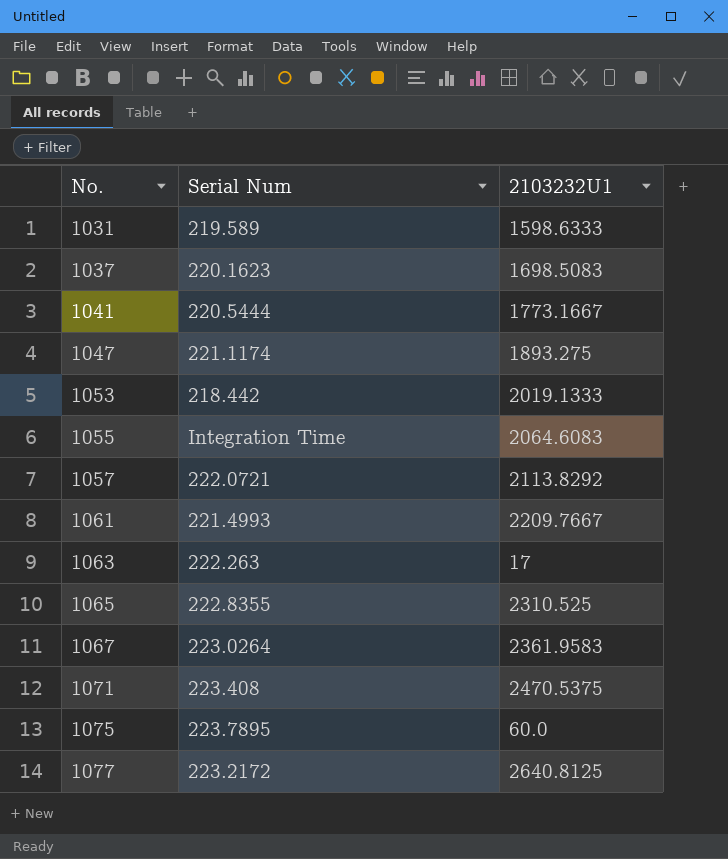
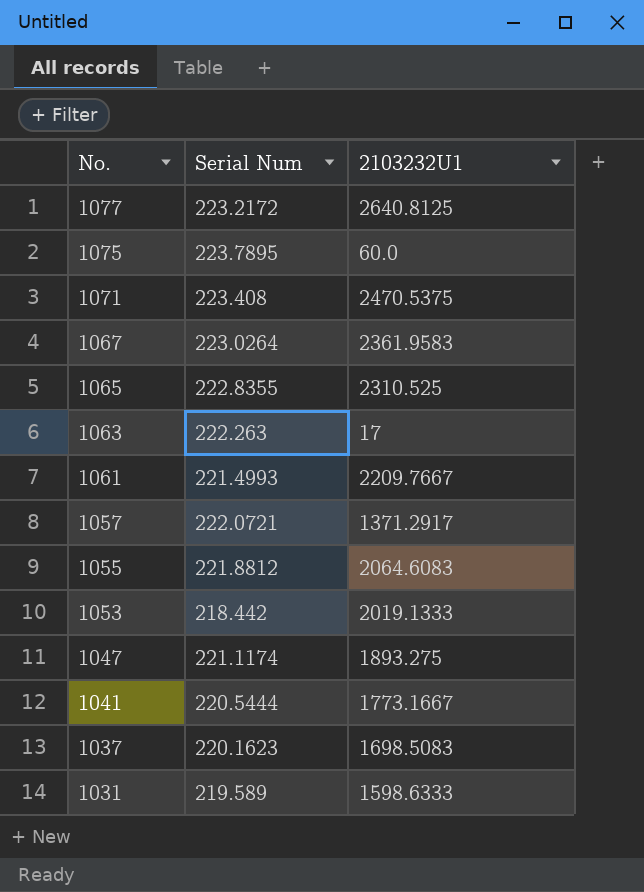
row order: No. ascending -> No. descending
1057 | 2103232U1: 2113.8292 -> 1371.2917
1055 | Serial Num: Integration Time -> 221.8812

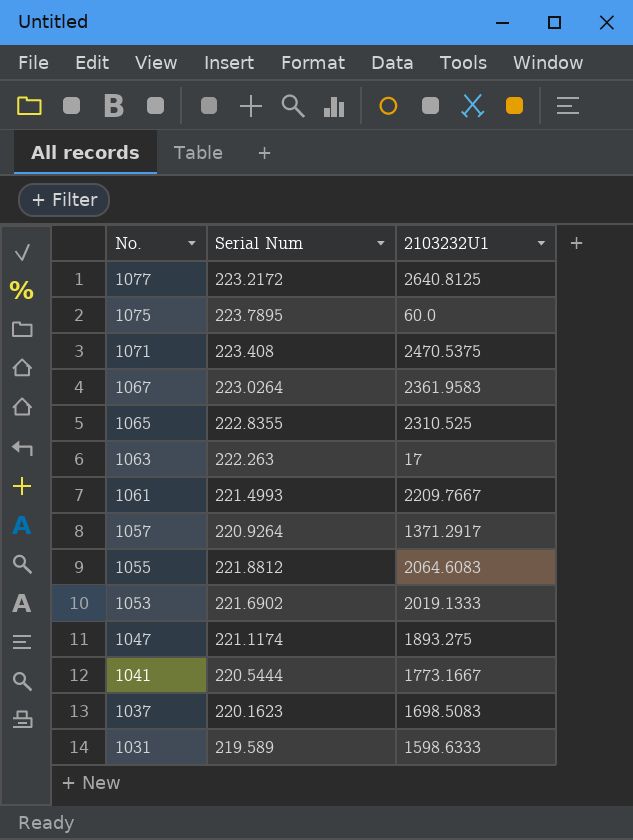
1057 | Serial Num: 222.0721 -> 220.9264
1053 | Serial Num: 218.442 -> 221.6902

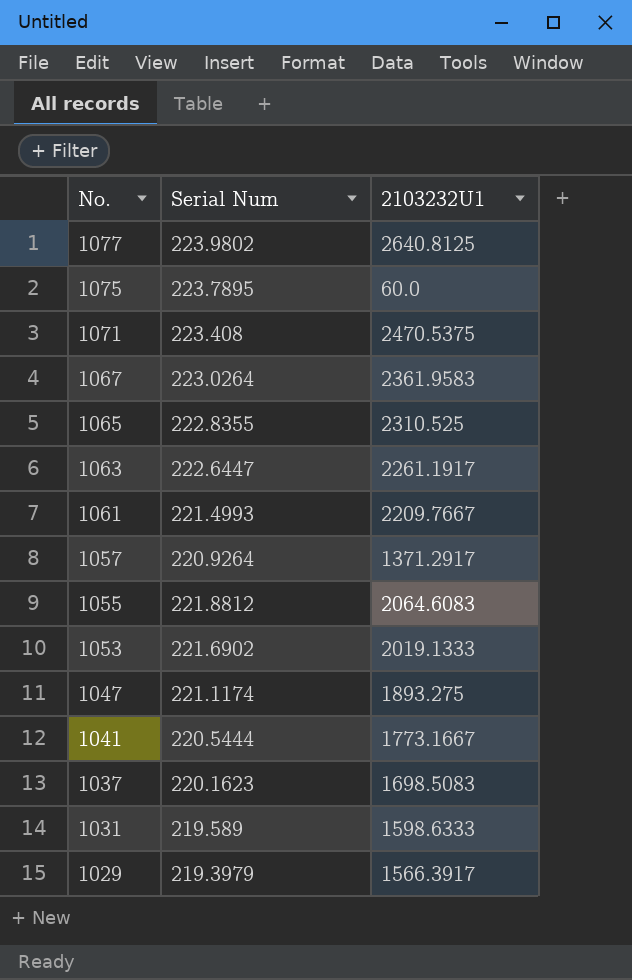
1077 | Serial Num: 223.2172 -> 223.9802
1063 | Serial Num: 222.263 -> 222.6447
1063 | 2103232U1: 17 -> 2261.1917
row 1029: none -> 219.3979 | 1566.3917

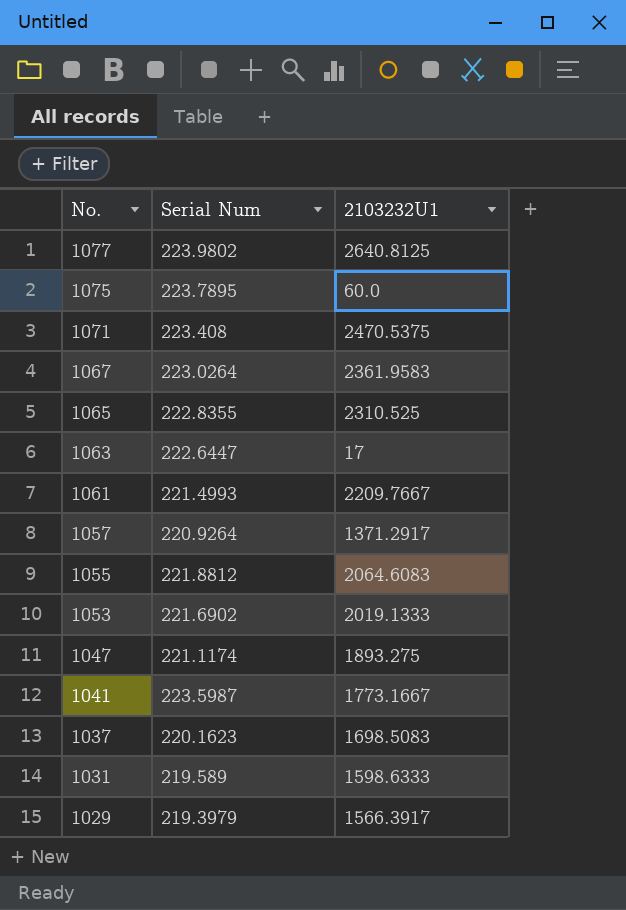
1063 | 2103232U1: 2261.1917 -> 17
1041 | Serial Num: 220.5444 -> 223.5987

